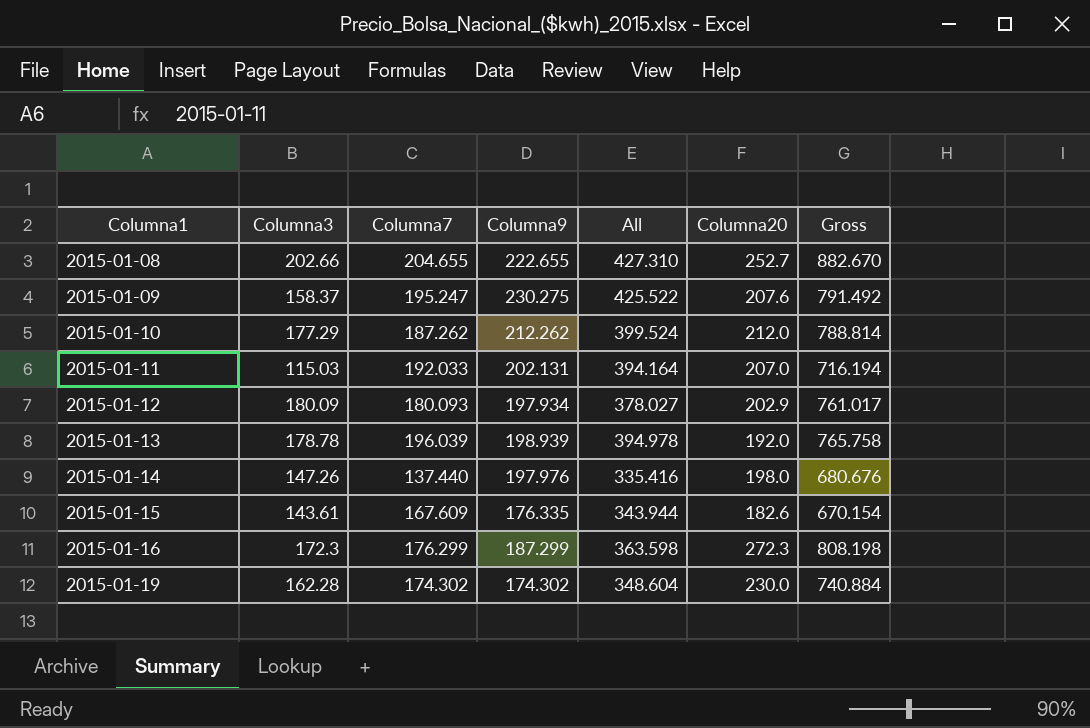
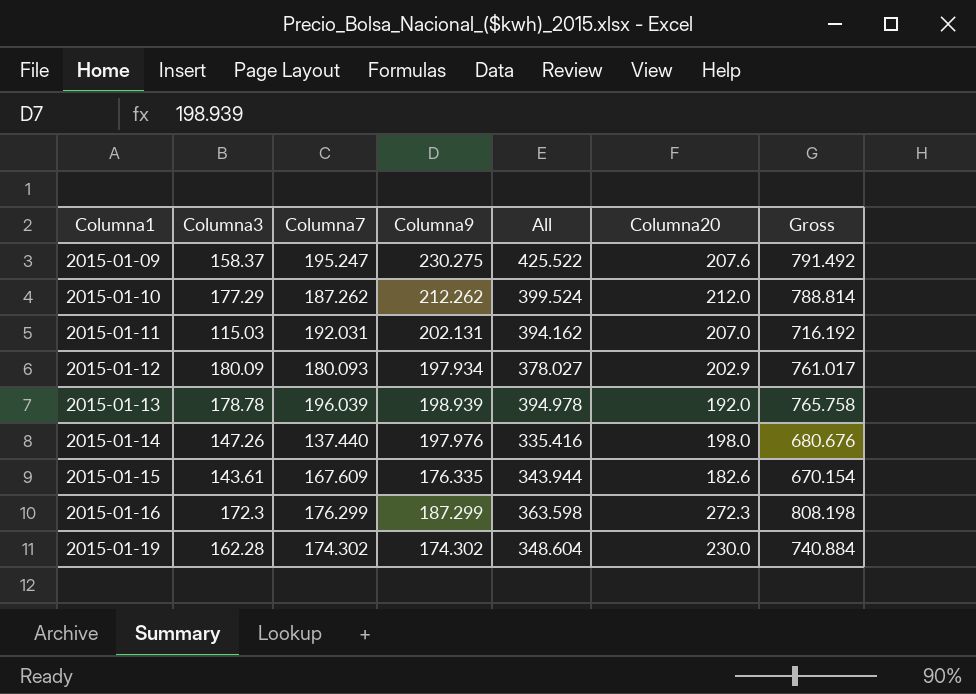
row 2015-01-08: 202.66 | 204.655 | 222.655 | 427.310 | 252.7 | 882.670 -> none
2015-01-11 | Columna7: 192.033 -> 192.031
2015-01-11 | All: 394.164 -> 394.162
2015-01-11 | Gross: 716.194 -> 716.192

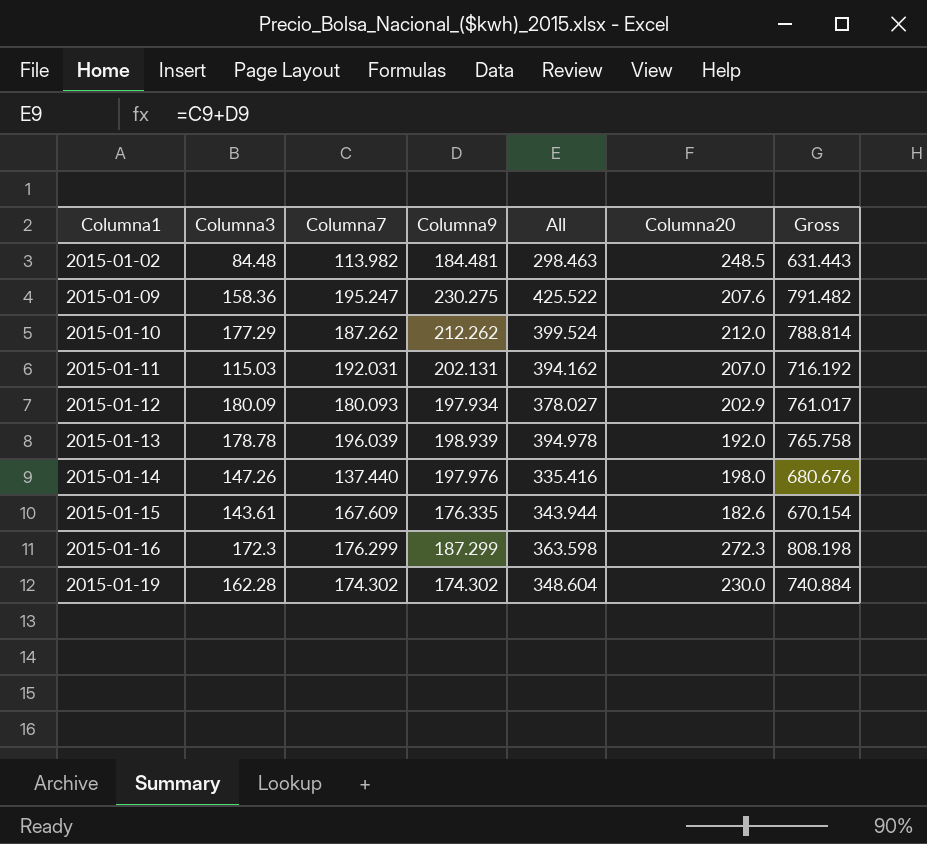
row 2015-01-02: none -> 84.48 | 113.982 | 184.481 | 298.463 | 248.5 | 631.443
2015-01-09 | Columna3: 158.37 -> 158.36
2015-01-09 | Gross: 791.492 -> 791.482

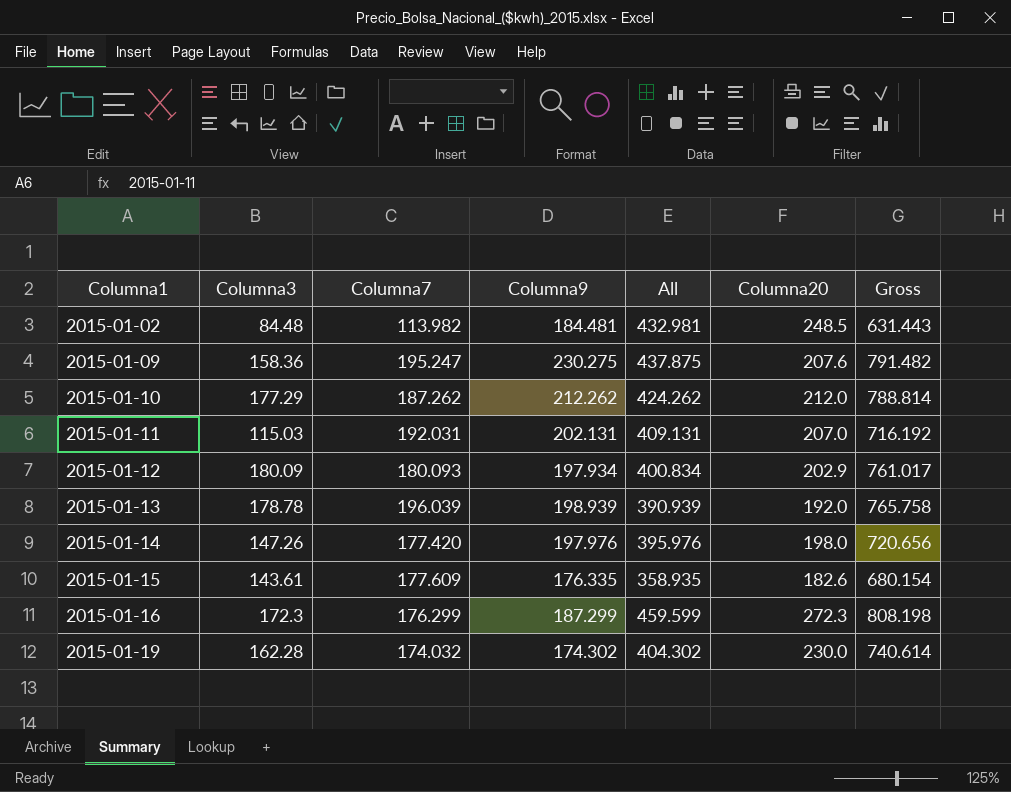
column All | formula: [Columna7] + [Columna9] -> [Columna9] + [Columna20]
2015-01-14 | Columna7: 137.440 -> 177.420
2015-01-14 | Gross: 680.676 -> 720.656
2015-01-15 | Columna7: 167.609 -> 177.609
2015-01-15 | Gross: 670.154 -> 680.154
2015-01-19 | Columna7: 174.302 -> 174.032
2015-01-19 | Gross: 740.884 -> 740.614

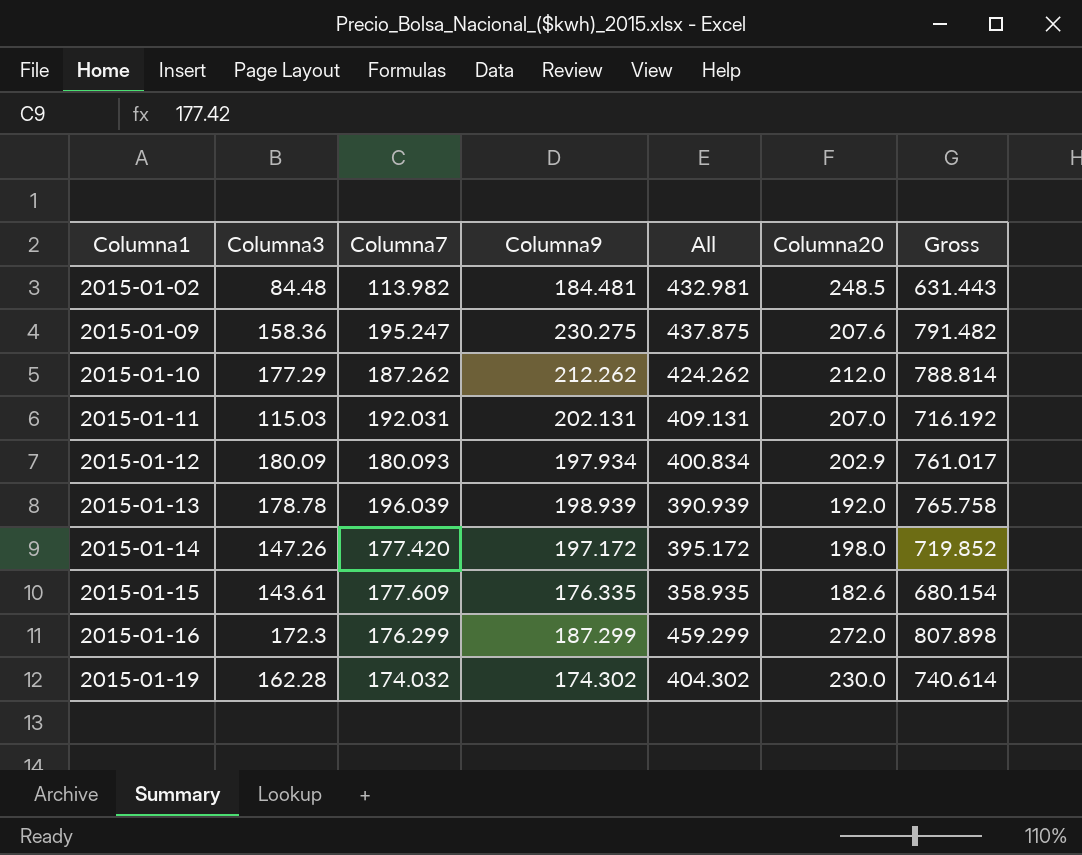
2015-01-14 | Columna9: 197.976 -> 197.172
2015-01-14 | All: 395.976 -> 395.172
2015-01-14 | Gross: 720.656 -> 719.852
2015-01-16 | All: 459.599 -> 459.299
2015-01-16 | Columna20: 272.3 -> 272.0
2015-01-16 | Gross: 808.198 -> 807.898

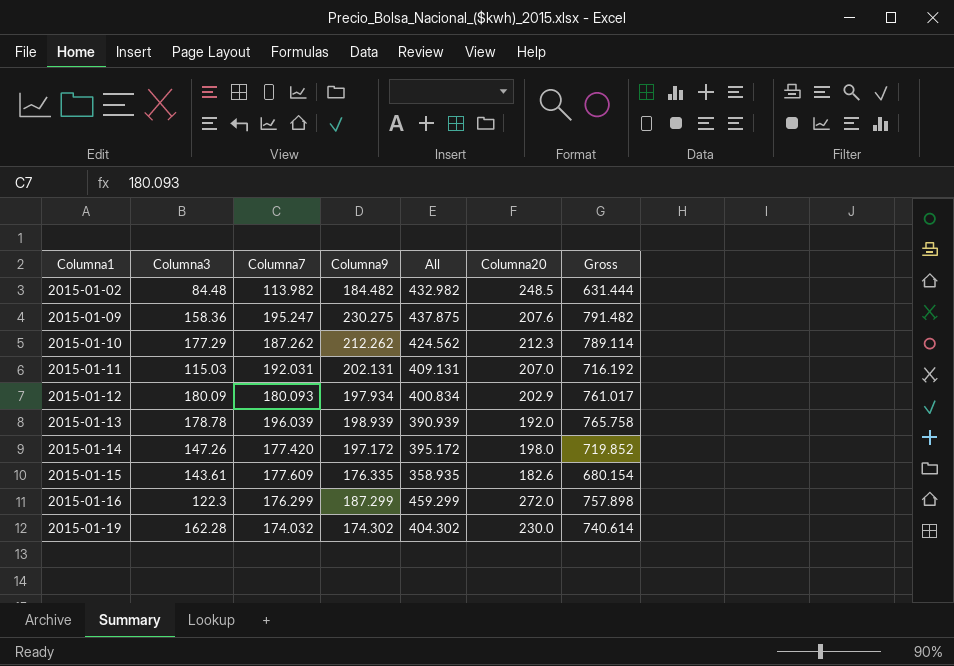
2015-01-02 | Columna9: 184.481 -> 184.482
2015-01-02 | All: 432.981 -> 432.982
2015-01-02 | Gross: 631.443 -> 631.444
2015-01-10 | All: 424.262 -> 424.562
2015-01-10 | Columna20: 212.0 -> 212.3
2015-01-10 | Gross: 788.814 -> 789.114
2015-01-16 | Columna3: 172.3 -> 122.3
2015-01-16 | Gross: 807.898 -> 757.898

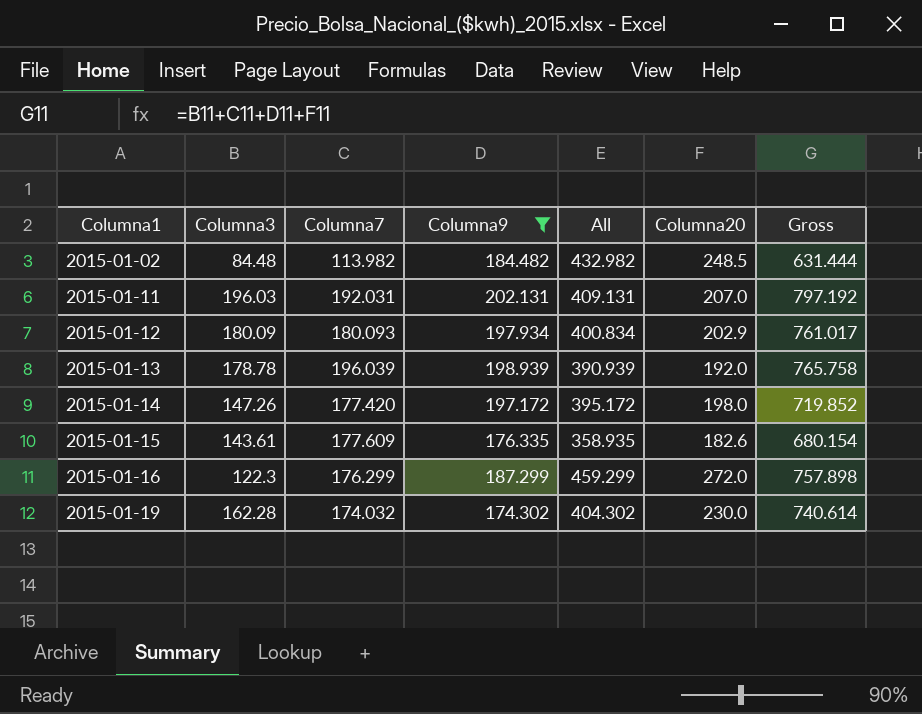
filter: none -> Columna9 <= 202.131
2015-01-11 | Columna3: 115.03 -> 196.03
2015-01-11 | Gross: 716.192 -> 797.192

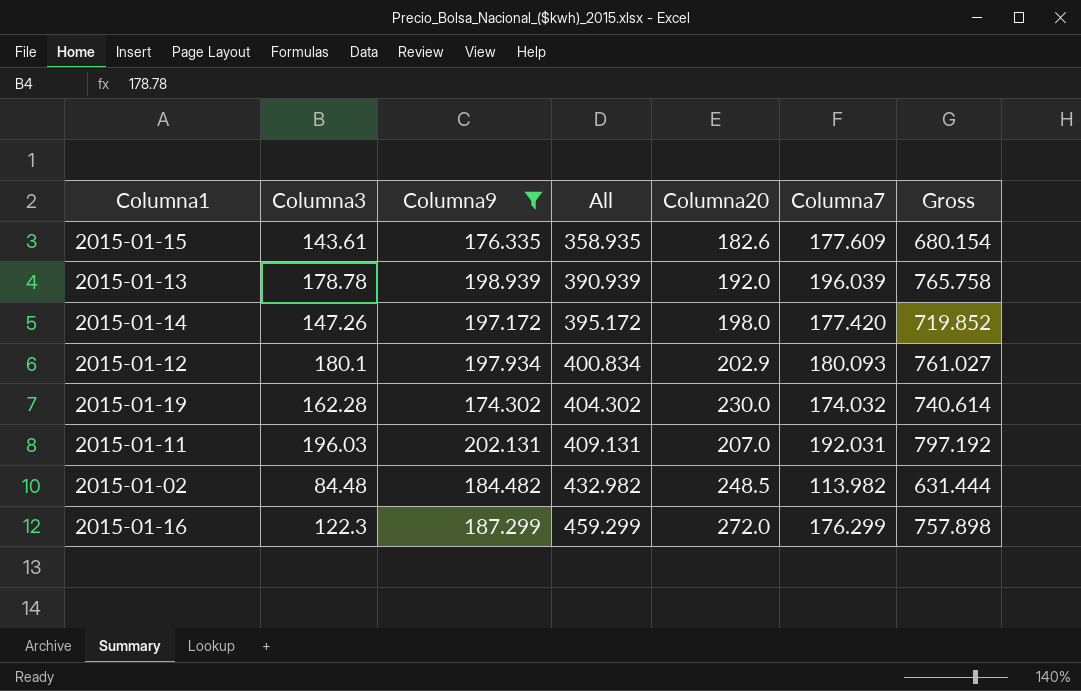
row order: Columna1 ascending -> All ascending
column Columna7 | position: 3 -> 6
2015-01-12 | Columna3: 180.09 -> 180.1
2015-01-12 | Gross: 761.017 -> 761.027

